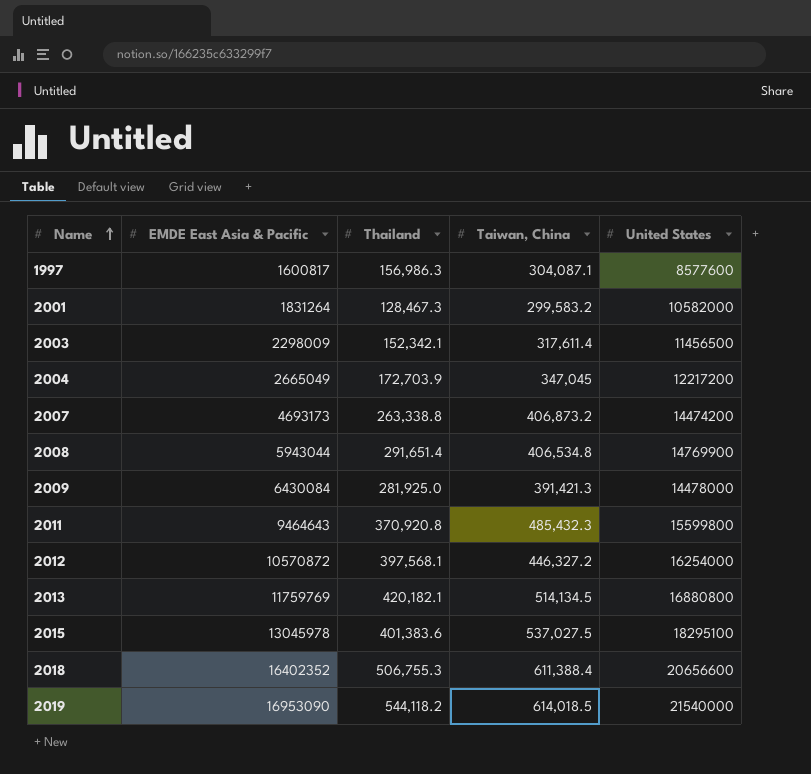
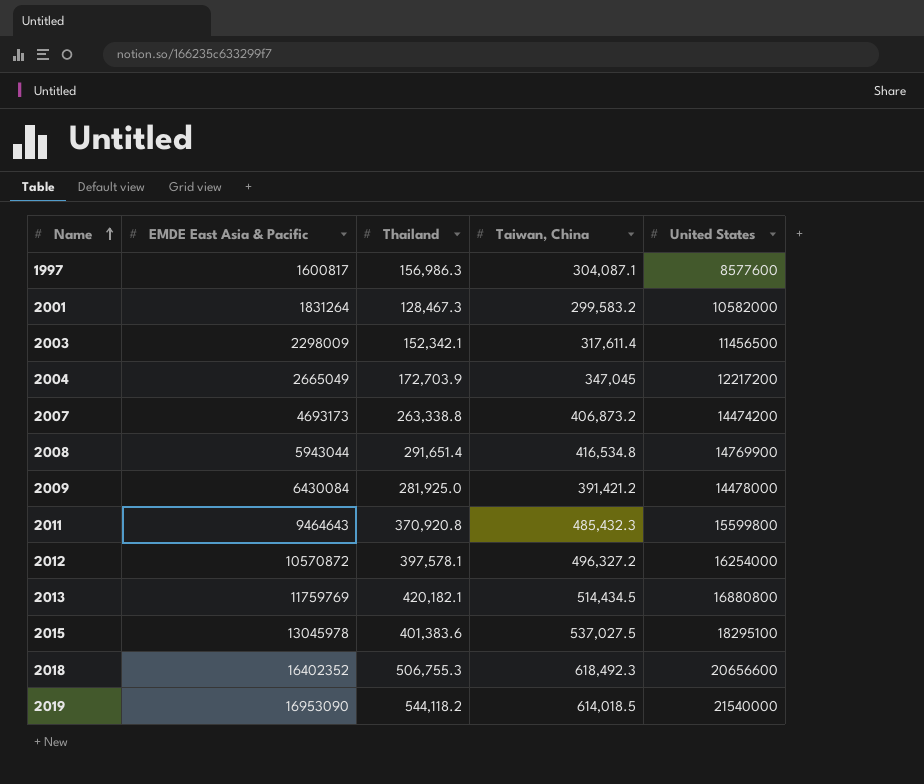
2008 | Taiwan, China: 406,534.8 -> 416,534.8
2009 | Taiwan, China: 391,421.3 -> 391,421.2
2012 | Thailand: 397,568.1 -> 397,578.1
2012 | Taiwan, China: 446,327.2 -> 496,327.2
2013 | Taiwan, China: 514,134.5 -> 514,434.5
2018 | Taiwan, China: 611,388.4 -> 618,492.3

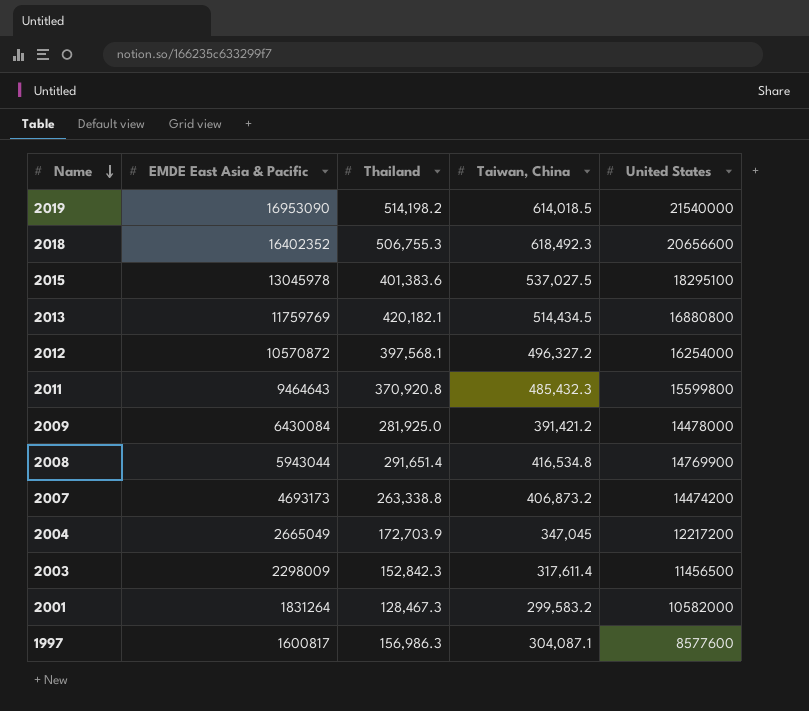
row order: Name ascending -> Name descending
2019 | Thailand: 544,118.2 -> 514,198.2
2012 | Thailand: 397,578.1 -> 397,568.1
2003 | Thailand: 152,342.1 -> 152,842.3

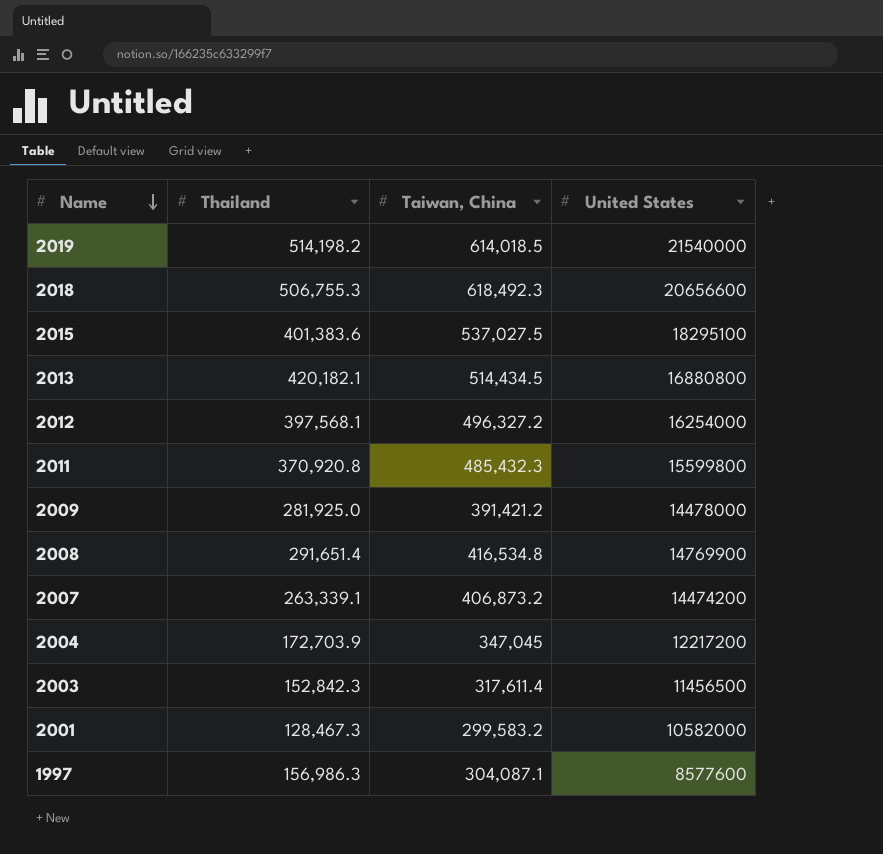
column EMDE East Asia & Pacific | position: 2 -> none
2007 | Thailand: 263,338.8 -> 263,339.1

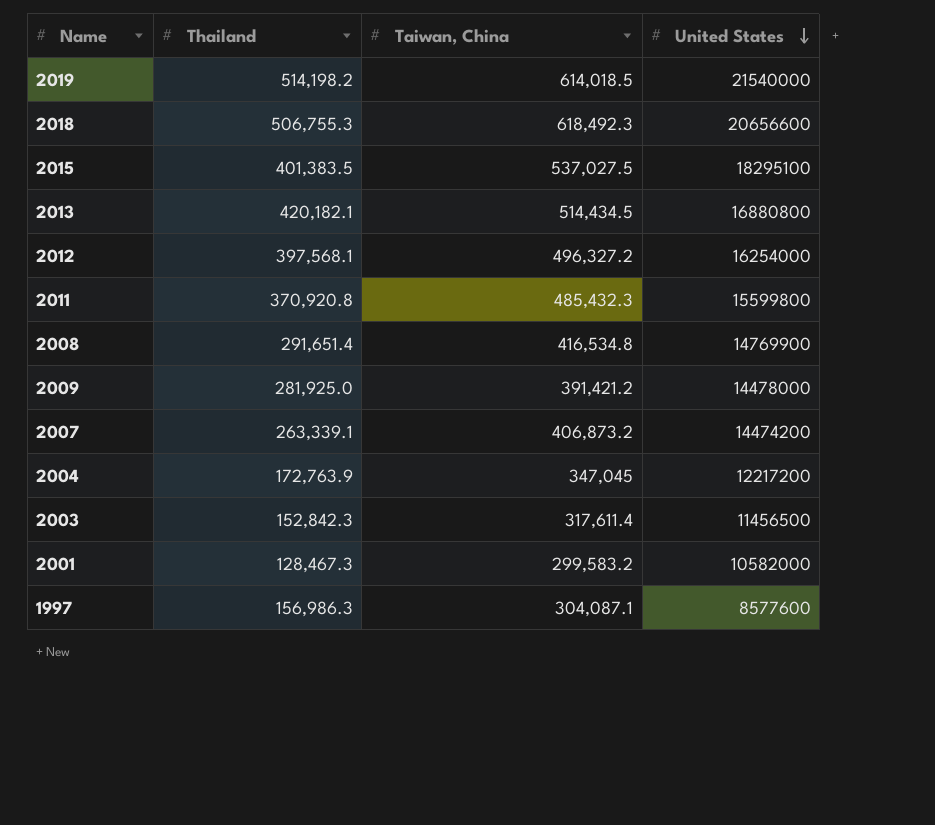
row order: Name descending -> United States descending
2015 | Thailand: 401,383.6 -> 401,383.5
2004 | Thailand: 172,703.9 -> 172,763.9

